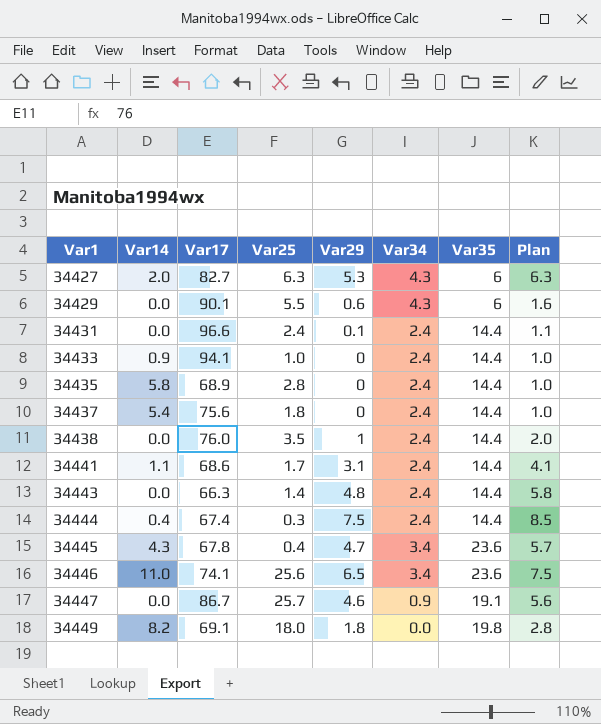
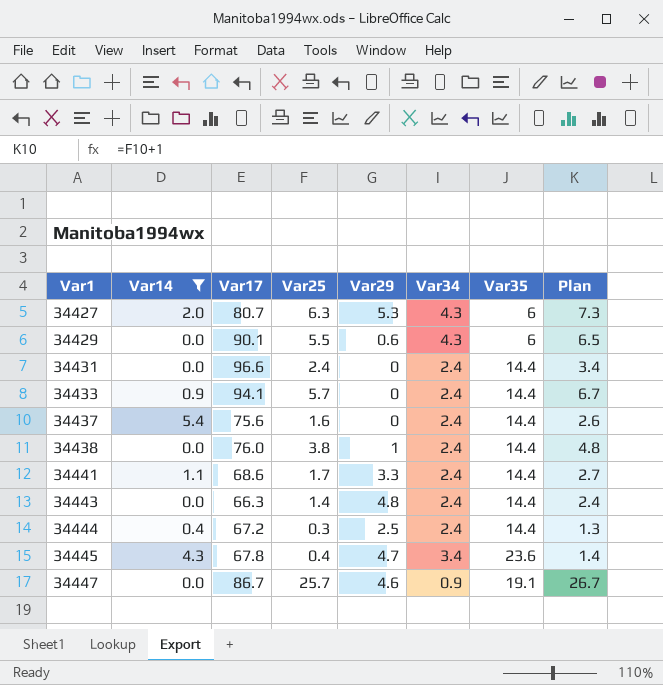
filter: none -> Var14 <= 5.4
column Plan | formula: [Var29] + 1 -> [Var25] + 1
34427 | Var17: 82.7 -> 80.7
34431 | Var29: 0.1 -> 0
34433 | Var25: 1.0 -> 5.7
34437 | Var25: 1.8 -> 1.6
34438 | Var25: 3.5 -> 3.8
34441 | Var29: 3.1 -> 3.3
34444 | Var17: 67.4 -> 67.2
34444 | Var29: 7.5 -> 2.5

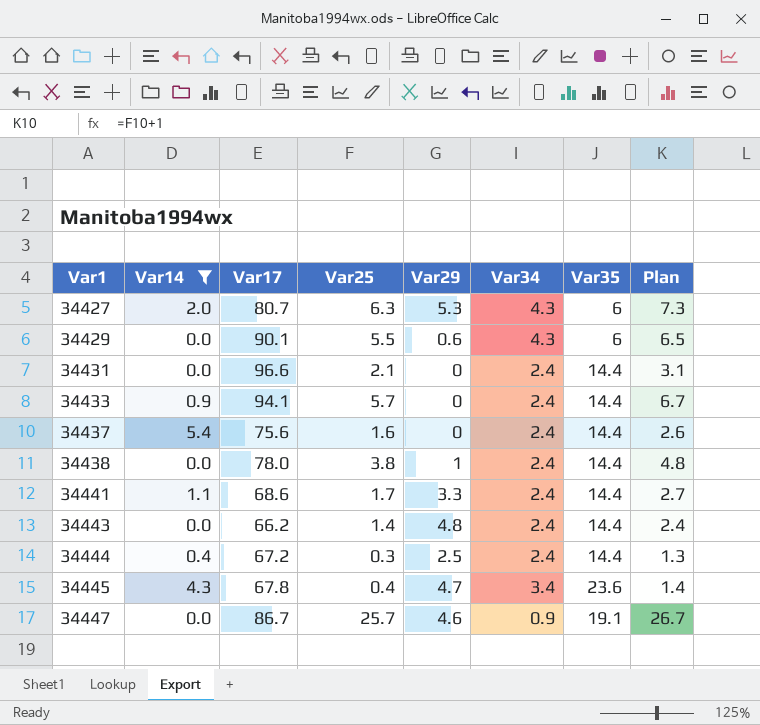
34431 | Var25: 2.4 -> 2.1
34431 | Plan: 3.4 -> 3.1
34438 | Var17: 76.0 -> 78.0
34443 | Var17: 66.3 -> 66.2

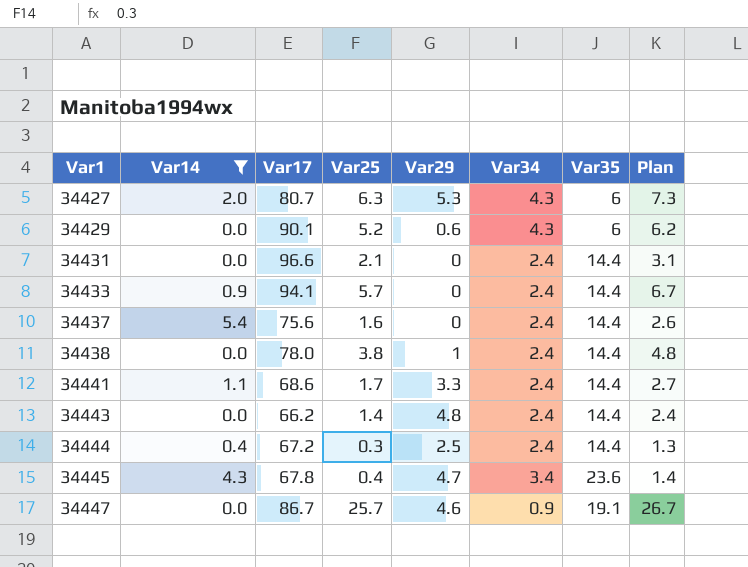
34429 | Var25: 5.5 -> 5.2
34429 | Plan: 6.5 -> 6.2

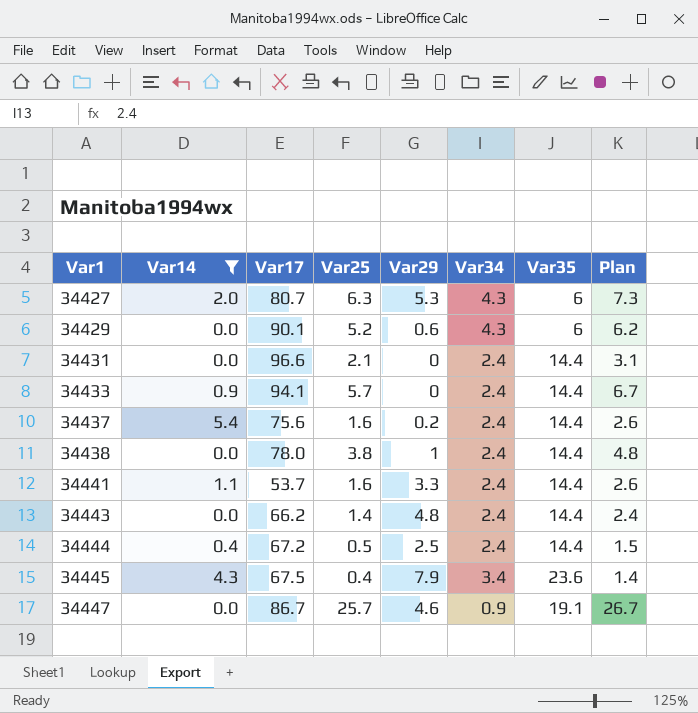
34437 | Var29: 0 -> 0.2
34441 | Var17: 68.6 -> 53.7
34441 | Var25: 1.7 -> 1.6
34441 | Plan: 2.7 -> 2.6
34444 | Var25: 0.3 -> 0.5
34444 | Plan: 1.3 -> 1.5
34445 | Var17: 67.8 -> 67.5
34445 | Var29: 4.7 -> 7.9

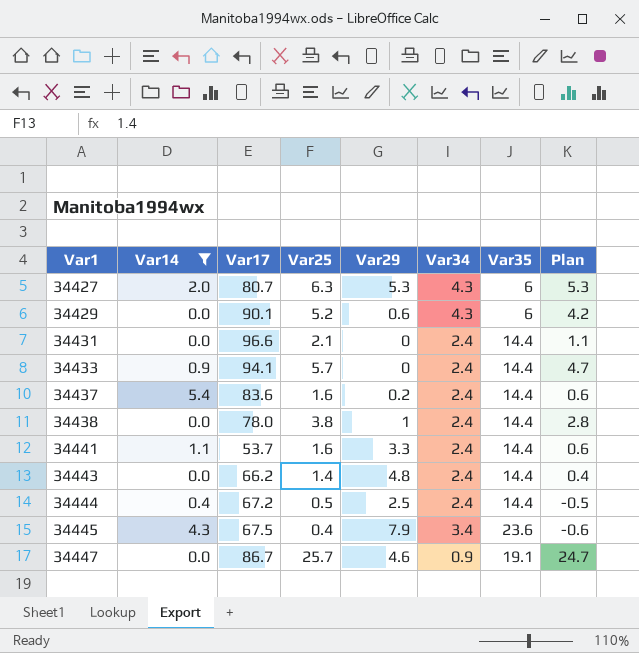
column Plan | formula: [Var25] + 1 -> [Var25] - 1
34437 | Var17: 75.6 -> 83.6

